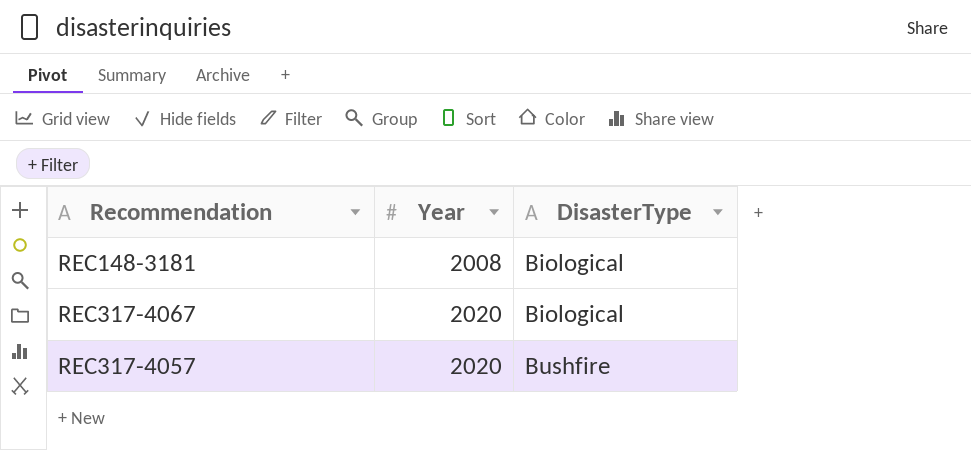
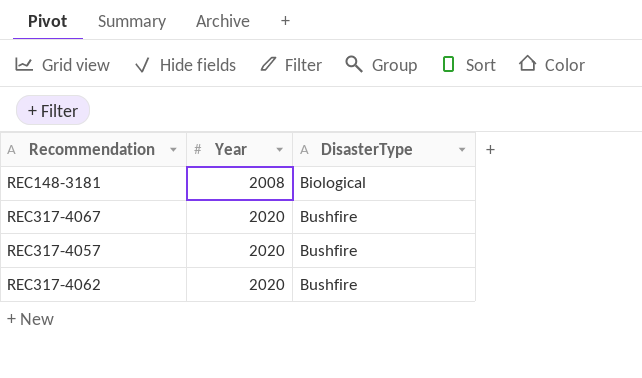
REC317-4067 | DisasterType: Biological -> Bushfire
row REC317-4062: none -> 2020 | Bushfire

